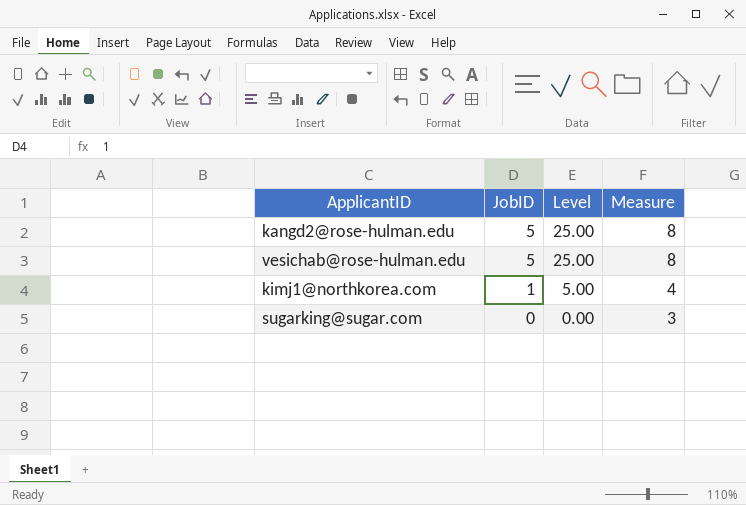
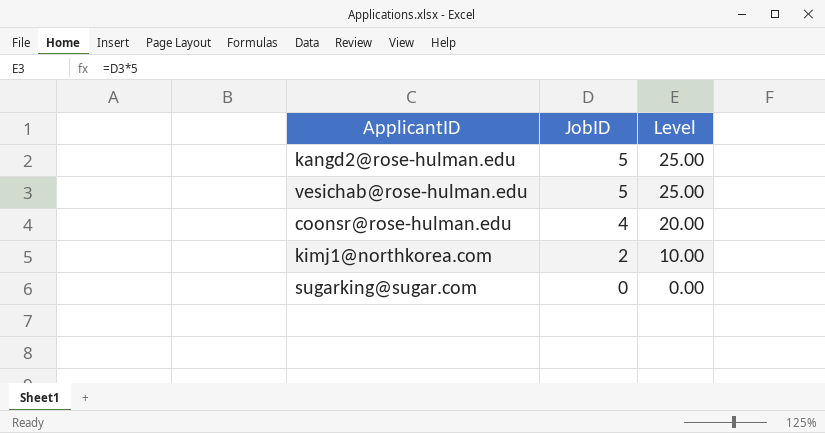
column Measure | formula: [JobID] + 3 -> none
row coonsr@rose-hulman.edu: none -> 4 | 20.00
kimj1@northkorea.com | JobID: 1 -> 2
kimj1@northkorea.com | Level: 5.00 -> 10.00

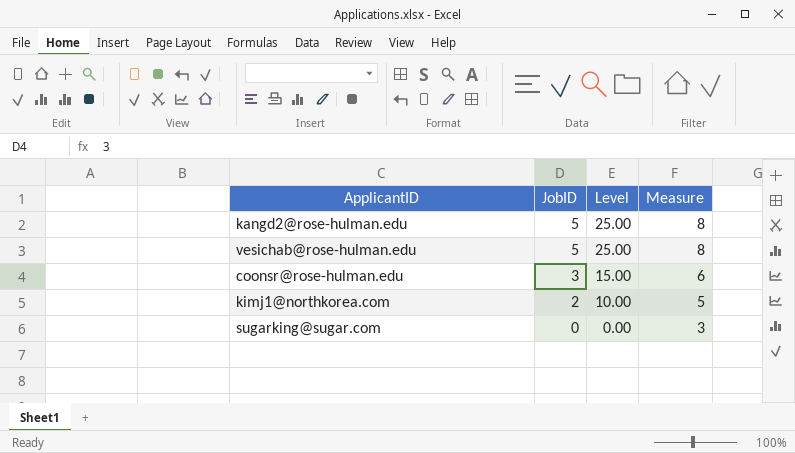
column Measure | formula: none -> [JobID] + 3
coonsr@rose-hulman.edu | JobID: 4 -> 3
coonsr@rose-hulman.edu | Level: 20.00 -> 15.00

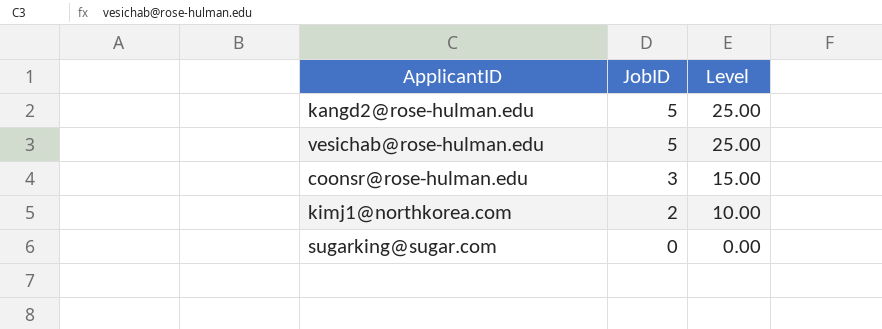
column Measure | formula: [JobID] + 3 -> none

